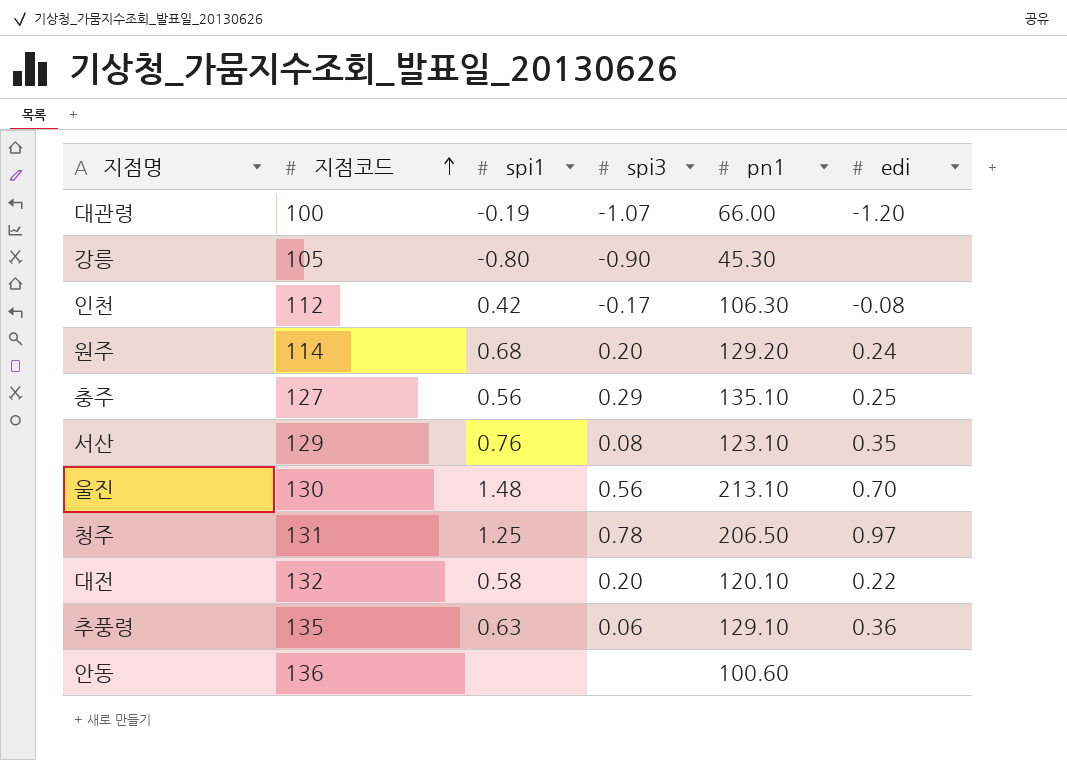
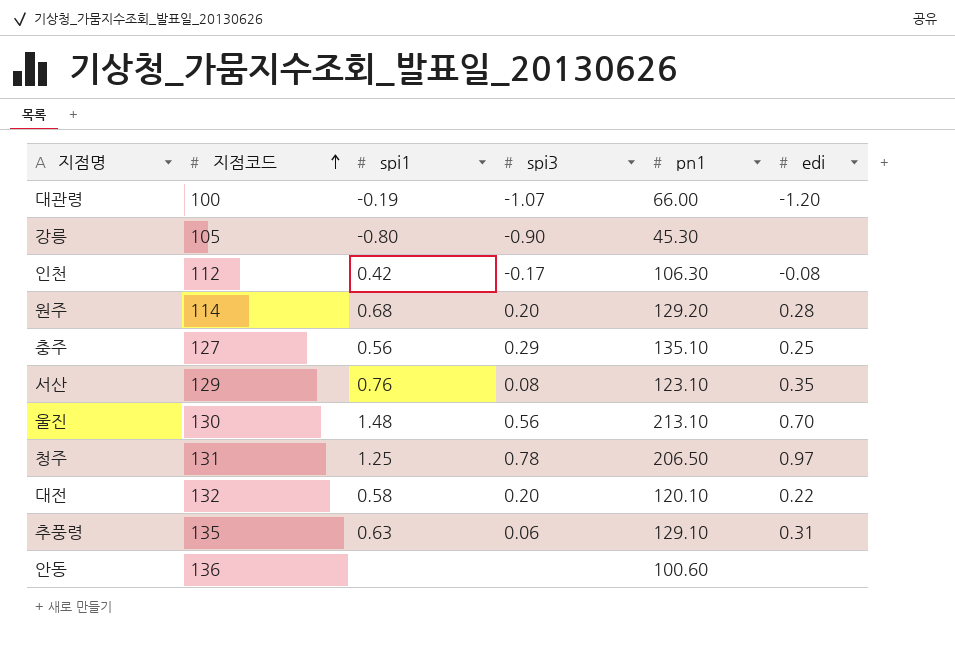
원주 | edi: 0.24 -> 0.28
추풍령 | edi: 0.36 -> 0.31

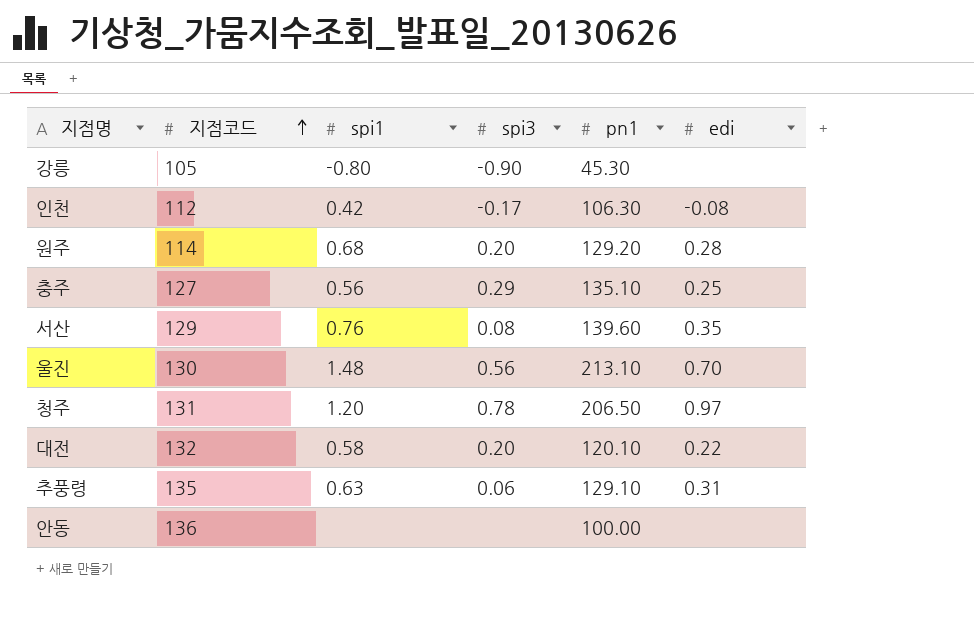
row 대관령: 100 | -0.19 | -1.07 | 66.00 | -1.20 -> none
서산 | pn1: 123.10 -> 139.60
청주 | spi1: 1.25 -> 1.20
안동 | pn1: 100.60 -> 100.00

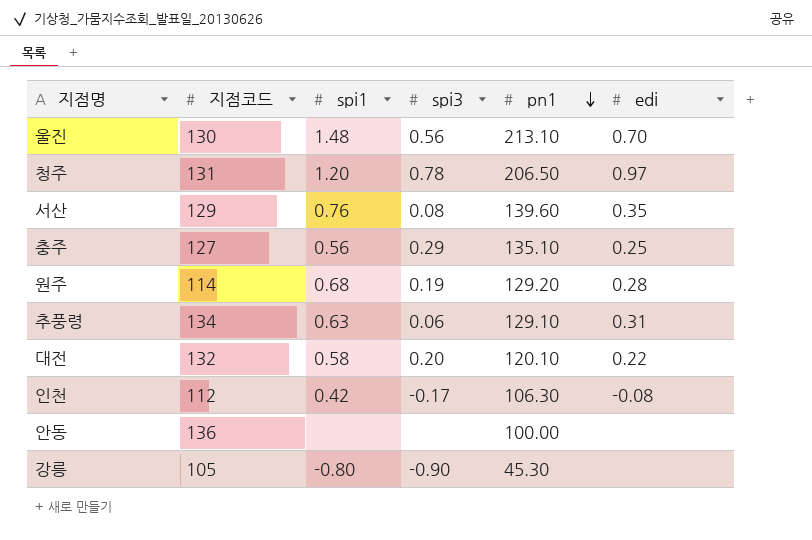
row order: 지점코드 ascending -> pn1 descending
원주 | spi3: 0.20 -> 0.19
추풍령 | 지점코드: 135 -> 134

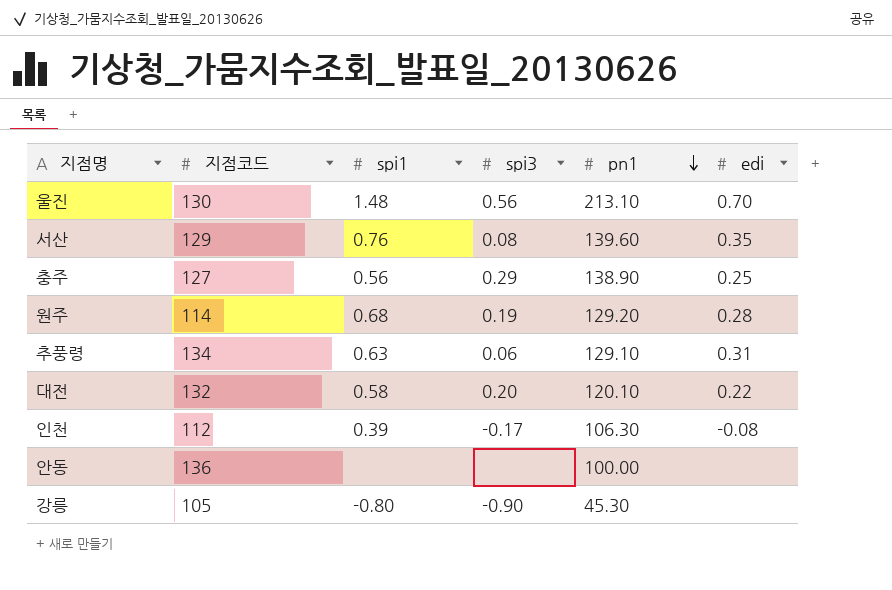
row 청주: 131 | 1.20 | 0.78 | 206.50 | 0.97 -> none
충주 | pn1: 135.10 -> 138.90
인천 | spi1: 0.42 -> 0.39

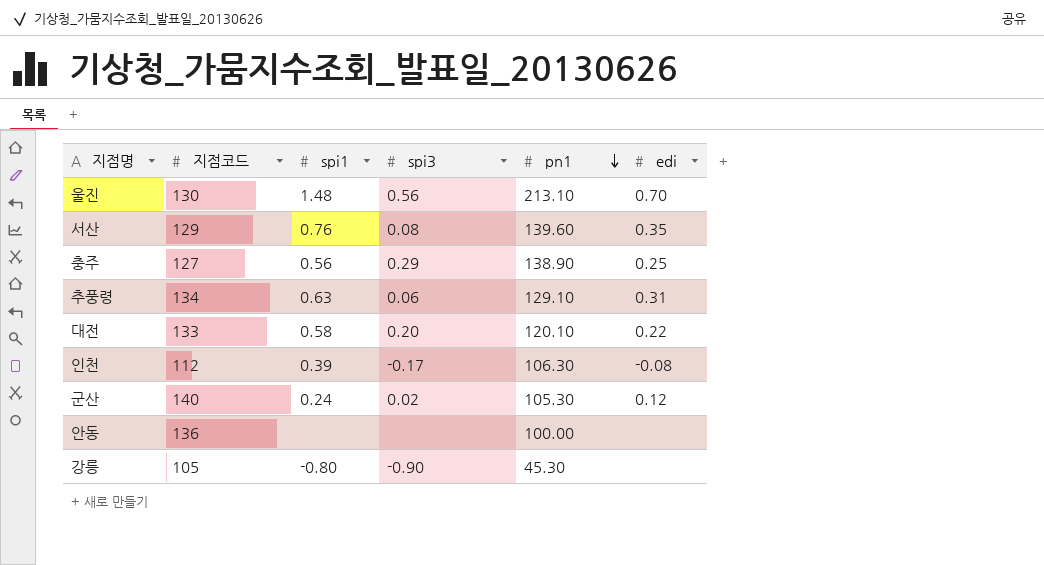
row 원주: 114 | 0.68 | 0.19 | 129.20 | 0.28 -> none
대전 | 지점코드: 132 -> 133
row 군산: none -> 140 | 0.24 | 0.02 | 105.30 | 0.12

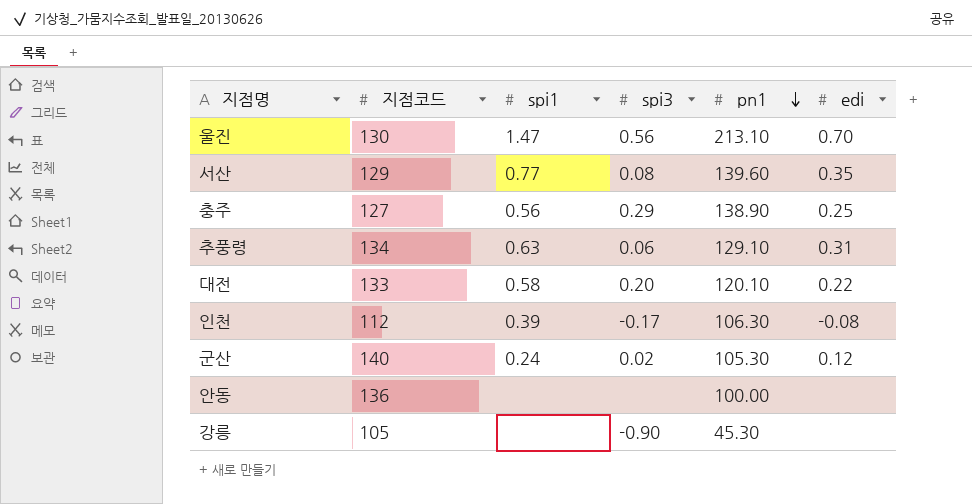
울진 | spi1: 1.48 -> 1.47
서산 | spi1: 0.76 -> 0.77
강릉 | spi1: -0.80 -> none

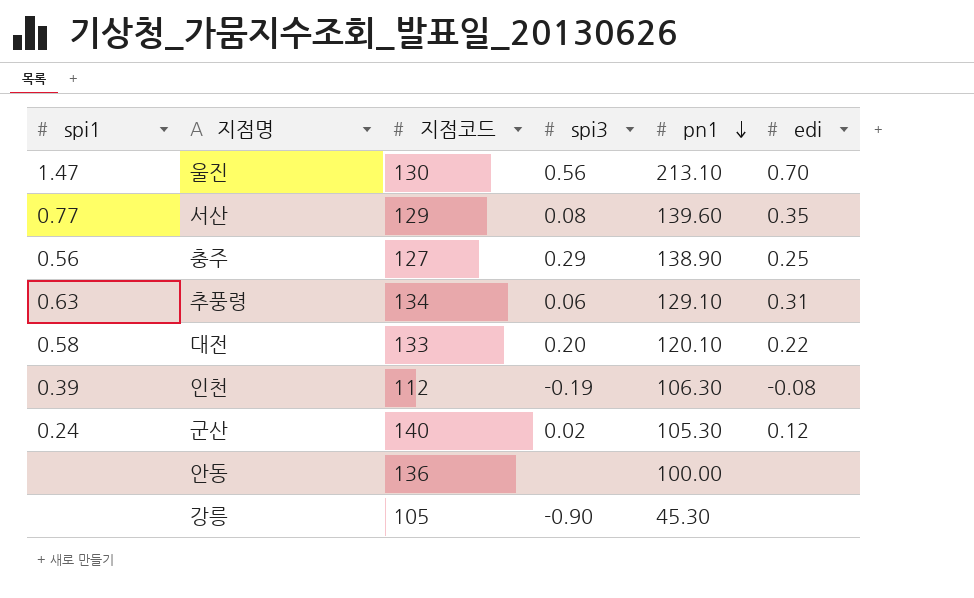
column spi1 | position: 3 -> 1
인천 | spi3: -0.17 -> -0.19

